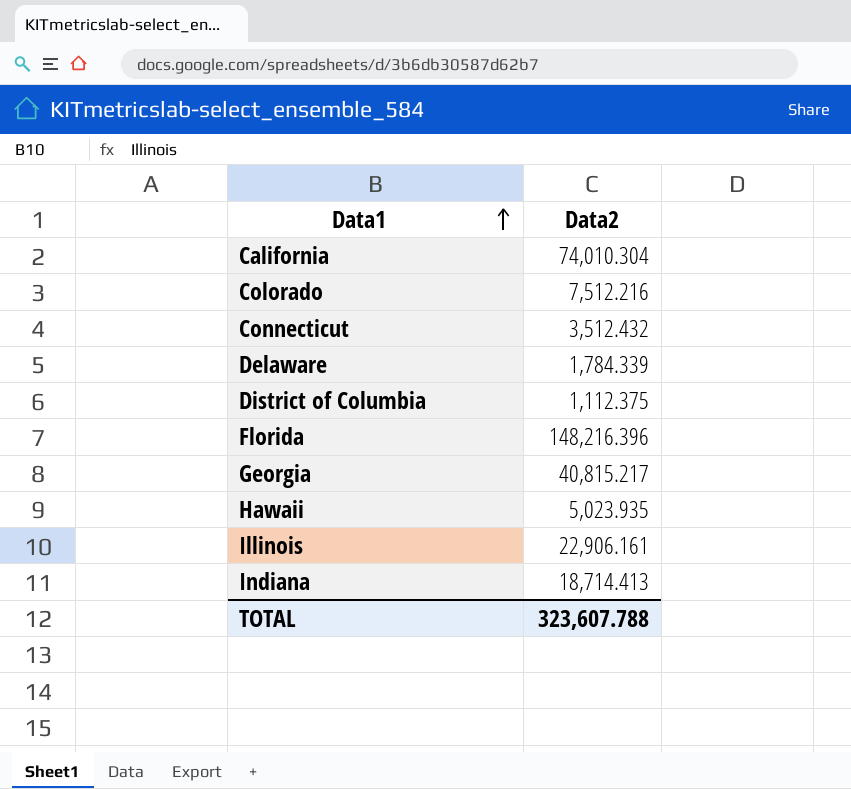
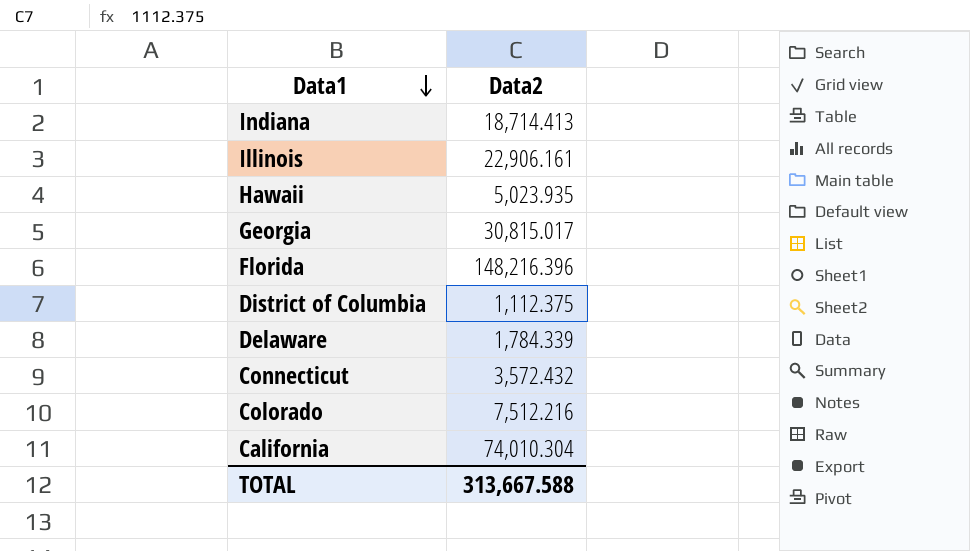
row order: Data1 ascending -> Data1 descending
Georgia | Data2: 40,815.217 -> 30,815.017
Connecticut | Data2: 3,512.432 -> 3,572.432
TOTAL | Data2: 323,607.788 -> 313,667.588

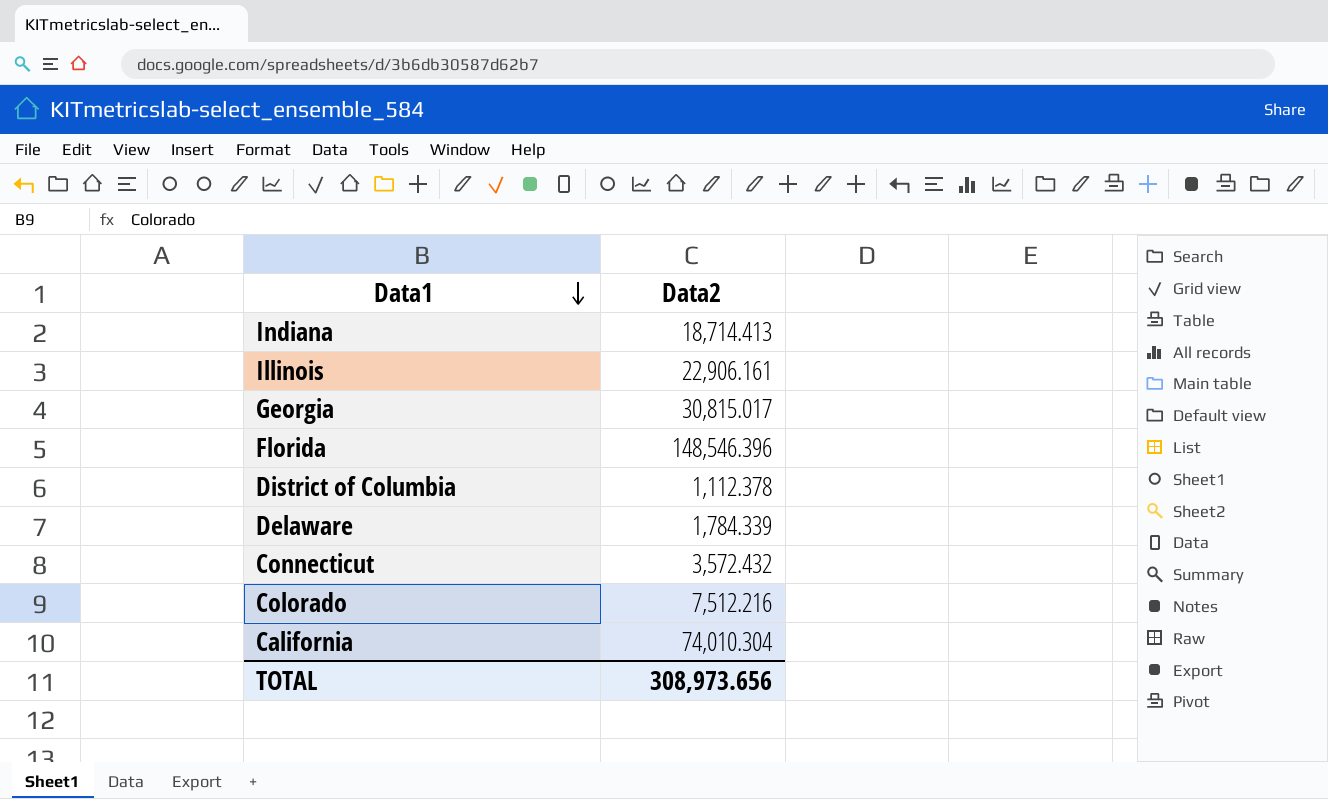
row Hawaii: 5,023.935 -> none
Florida | Data2: 148,216.396 -> 148,546.396
District of Columbia | Data2: 1,112.375 -> 1,112.378
TOTAL | Data2: 313,667.588 -> 308,973.656

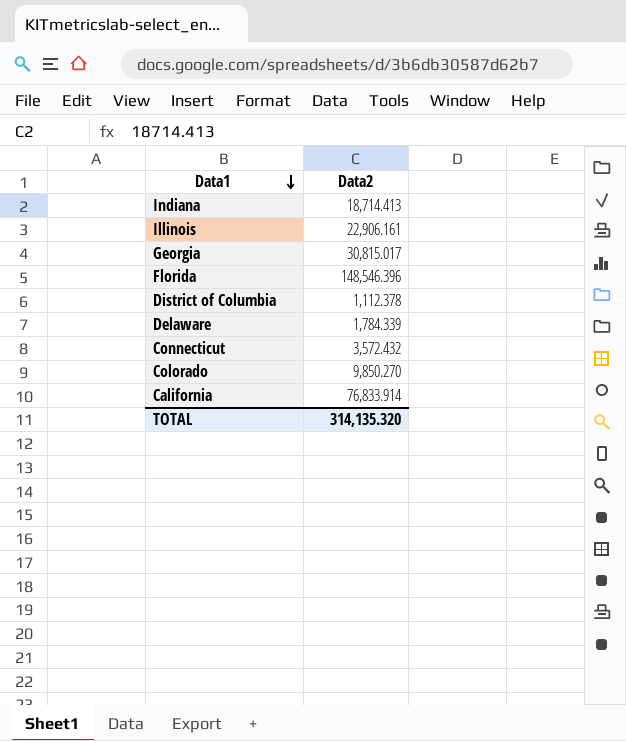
Colorado | Data2: 7,512.216 -> 9,850.270
California | Data2: 74,010.304 -> 76,833.914
TOTAL | Data2: 308,973.656 -> 314,135.320

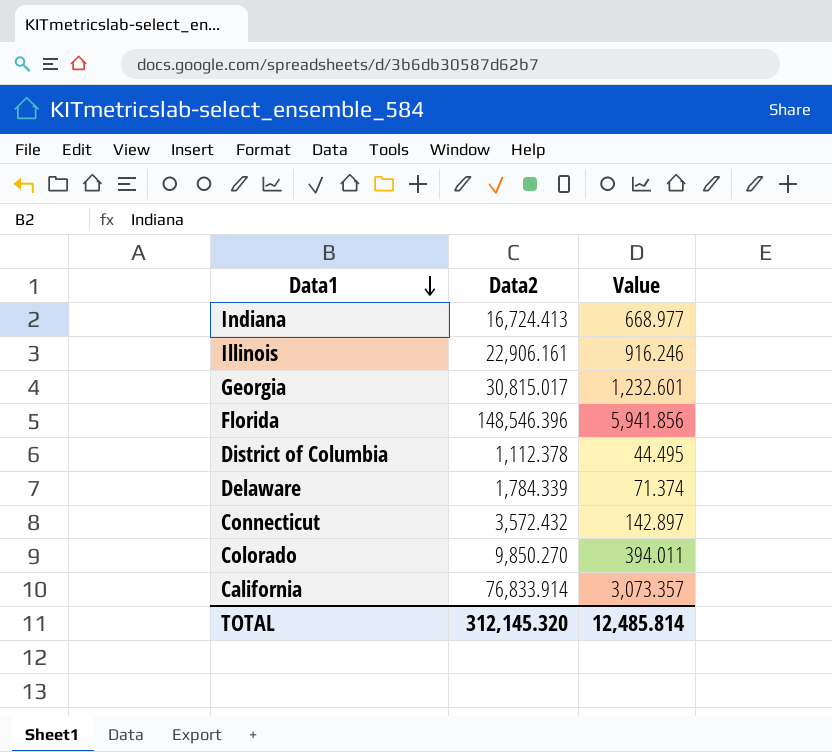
column Value | formula: none -> [Data2] * 0.04
Indiana | Data2: 18,714.413 -> 16,724.413
TOTAL | Data2: 314,135.320 -> 312,145.320

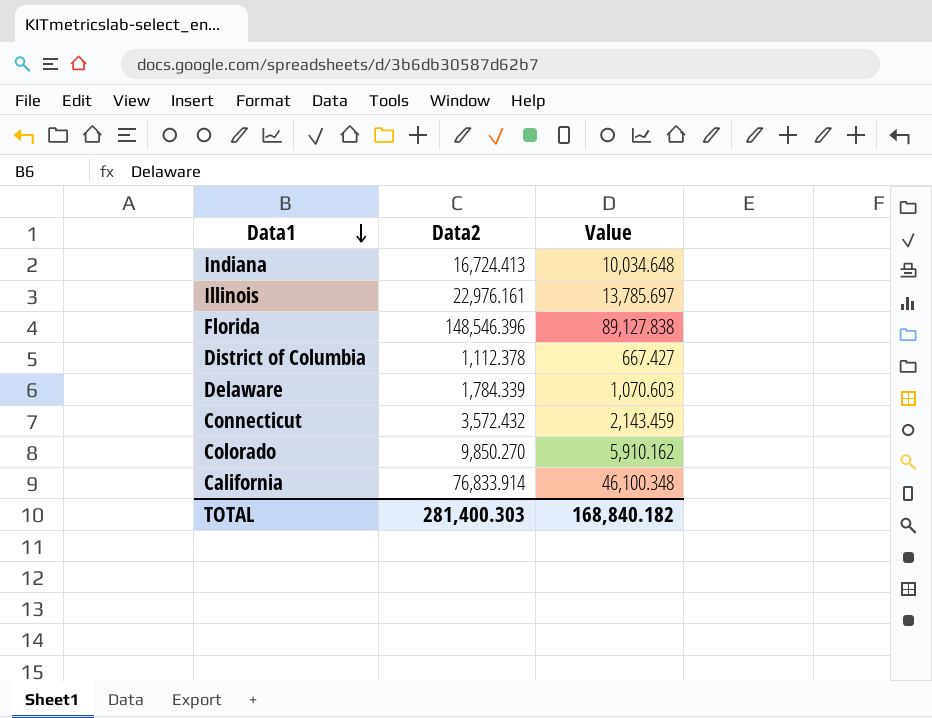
column Value | formula: [Data2] * 0.04 -> [Data2] * 0.6
row Georgia: 30,815.017 | 1,232.601 -> none
Illinois | Data2: 22,906.161 -> 22,976.161
TOTAL | Data2: 312,145.320 -> 281,400.303
TOTAL | Value: 12,485.814 -> 168,840.182

